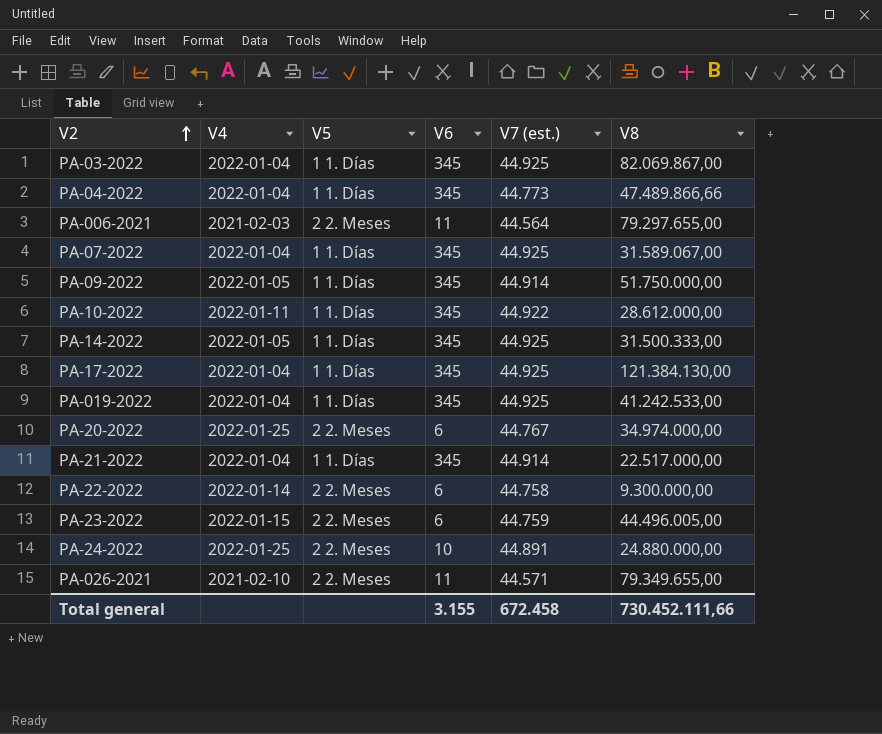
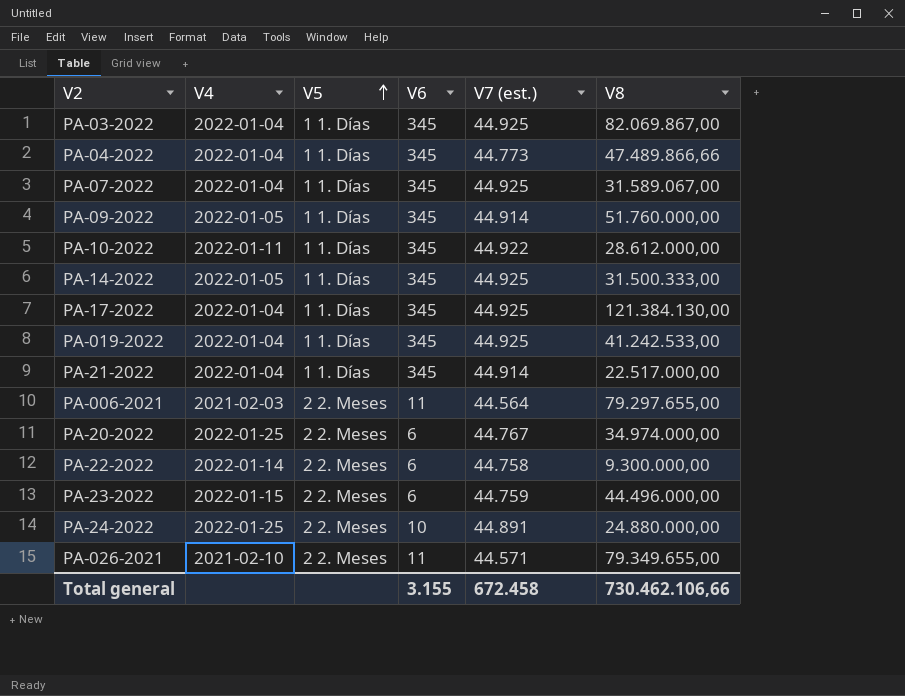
row order: V2 ascending -> V5 ascending
PA-09-2022 | V8: 51.750.000,00 -> 51.760.000,00
PA-23-2022 | V8: 44.496.005,00 -> 44.496.000,00
Total general | V8: 730.452.111,66 -> 730.462.106,66

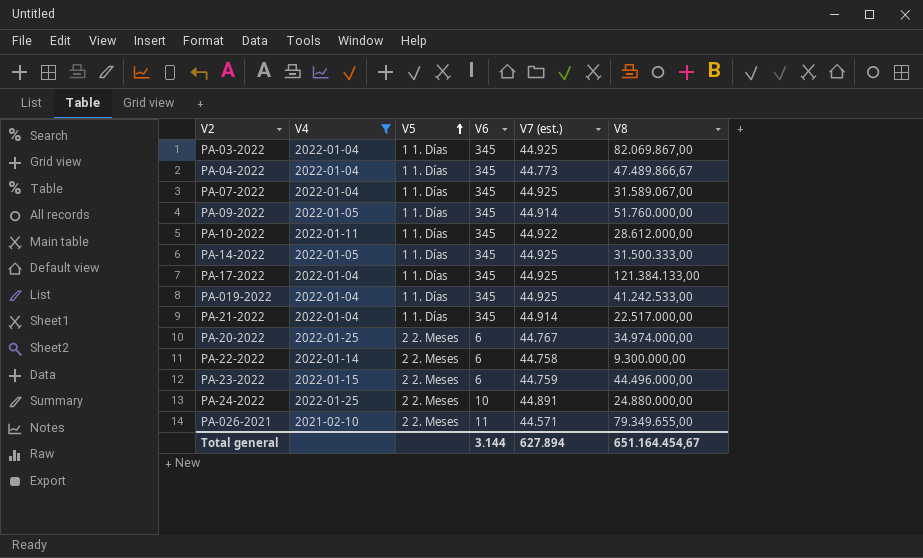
filter: none -> V4 != 2021-02-03
PA-04-2022 | V8: 47.489.866,66 -> 47.489.866,67
PA-17-2022 | V8: 121.384.130,00 -> 121.384.133,00
Total general | V6: 3.155 -> 3.144
Total general | V7 (est.): 672.458 -> 627.894
Total general | V8: 730.462.106,66 -> 651.164.454,67

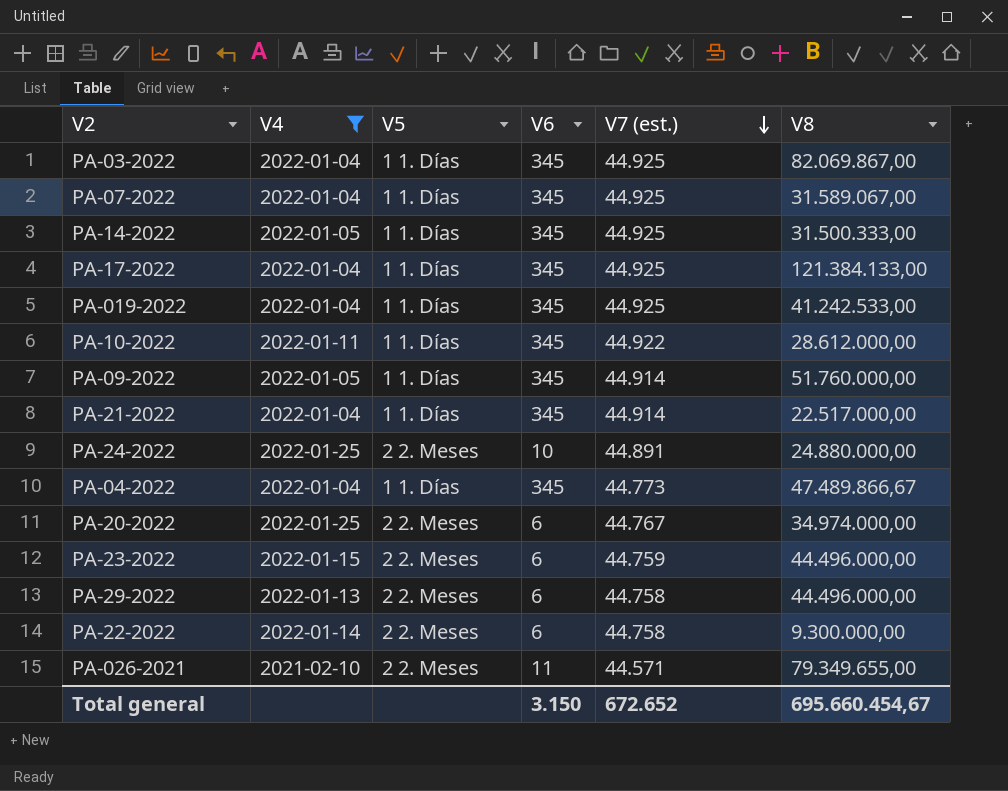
row order: V5 ascending -> V7 (est.) descending
row PA-29-2022: none -> 2022-01-13 | 2 2. Meses | 6 | 44.758 | 44.496.000,00
Total general | V6: 3.144 -> 3.150
Total general | V7 (est.): 627.894 -> 672.652
Total general | V8: 651.164.454,67 -> 695.660.454,67

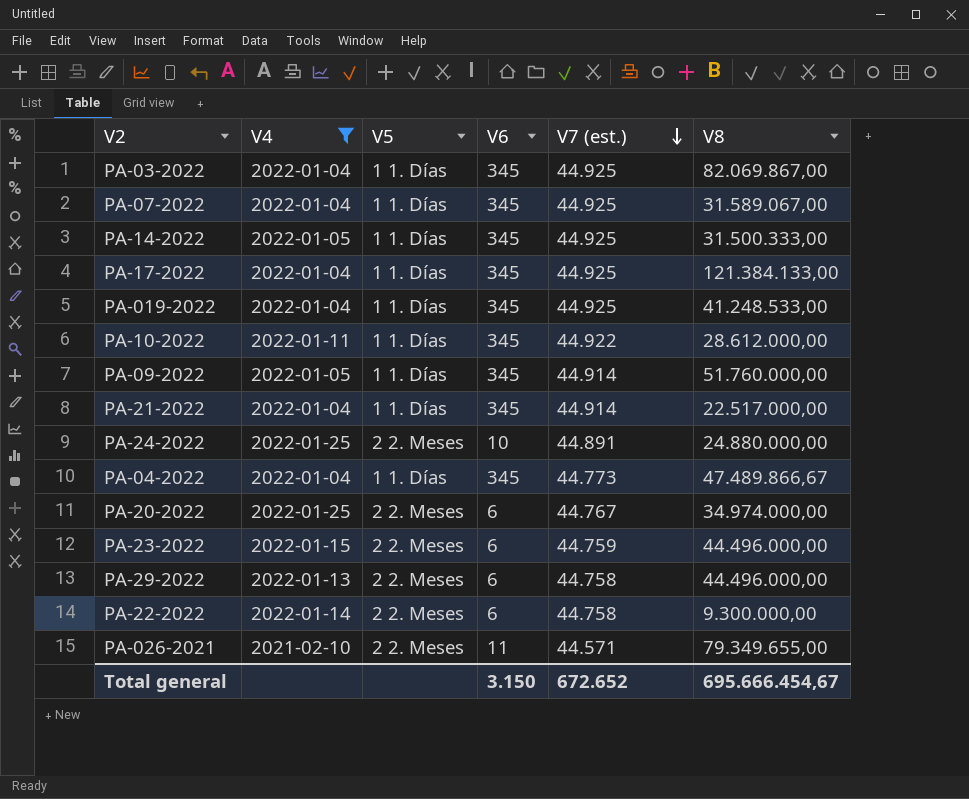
PA-019-2022 | V8: 41.242.533,00 -> 41.248.533,00
Total general | V8: 695.660.454,67 -> 695.666.454,67

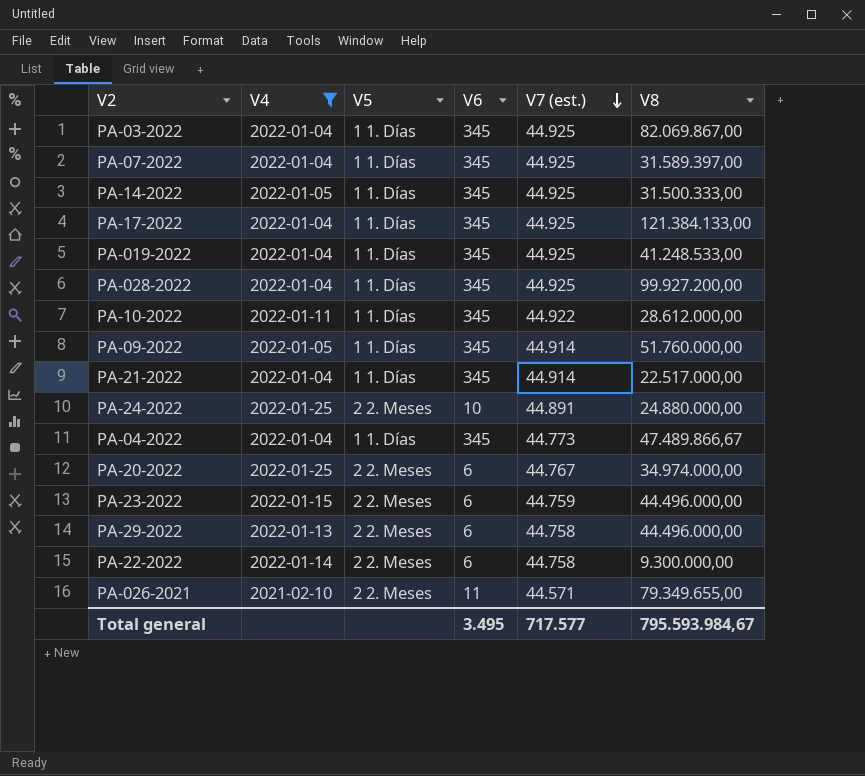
PA-07-2022 | V8: 31.589.067,00 -> 31.589.397,00
row PA-028-2022: none -> 2022-01-04 | 1 1. Días | 345 | 44.925 | 99.927.200,00
Total general | V6: 3.150 -> 3.495
Total general | V7 (est.): 672.652 -> 717.577
Total general | V8: 695.666.454,67 -> 795.593.984,67

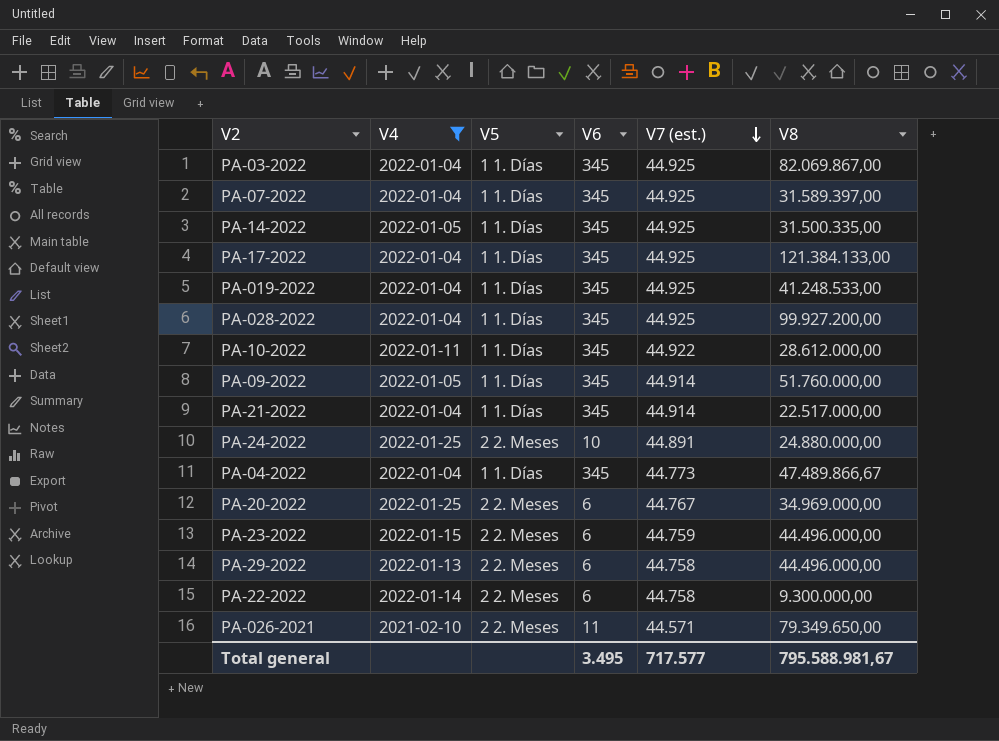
PA-14-2022 | V8: 31.500.333,00 -> 31.500.335,00
PA-20-2022 | V8: 34.974.000,00 -> 34.969.000,00
PA-026-2021 | V8: 79.349.655,00 -> 79.349.650,00
Total general | V8: 795.593.984,67 -> 795.588.981,67

